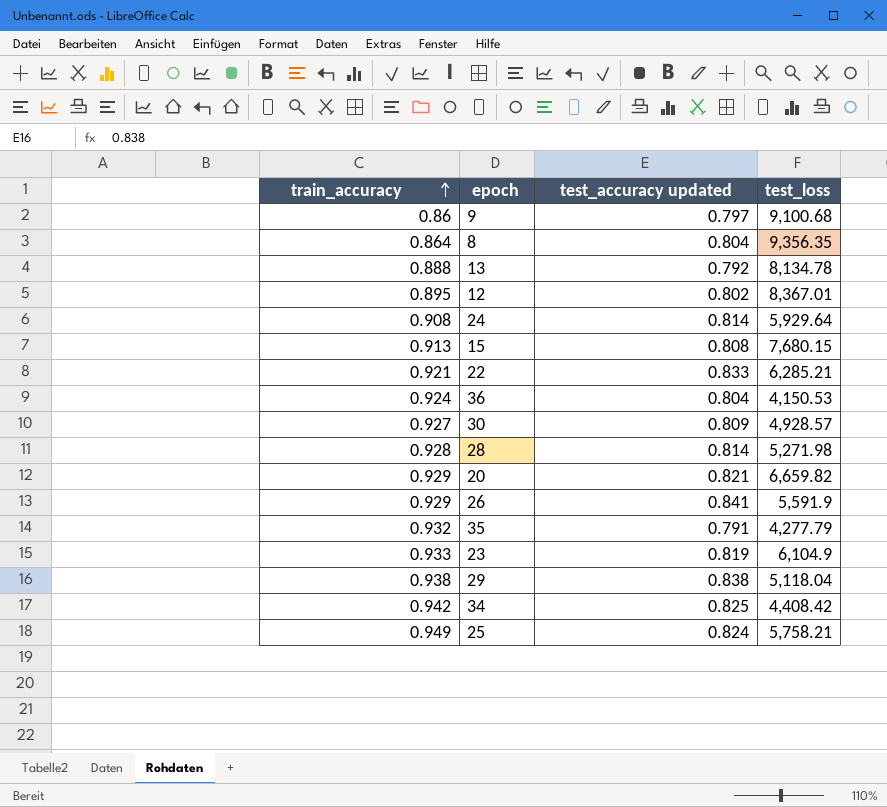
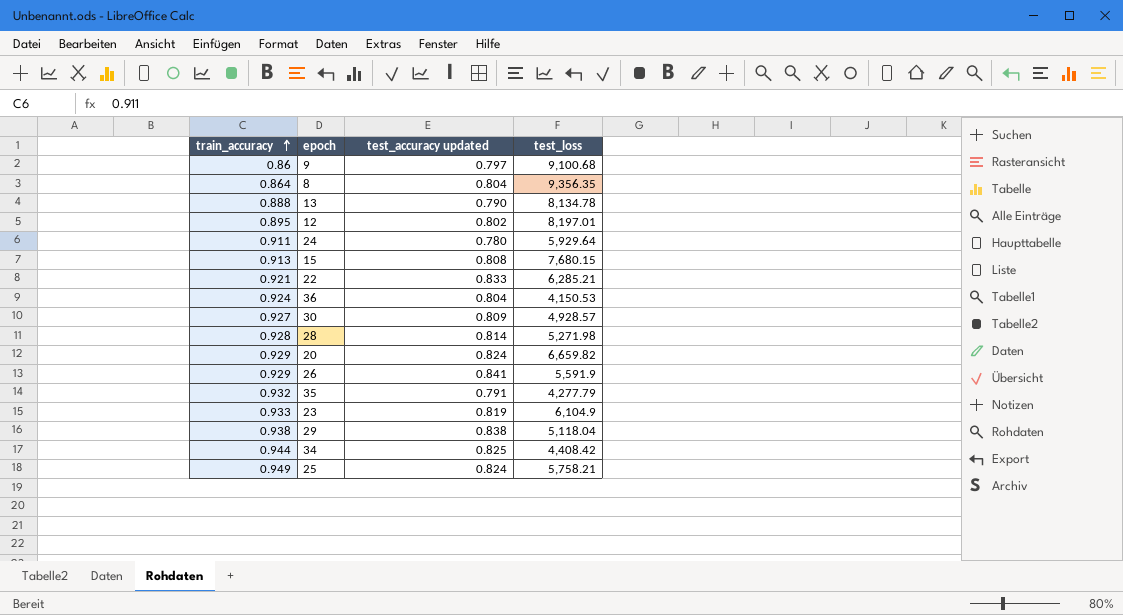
13 | test_accuracy updated: 0.792 -> 0.790
12 | test_loss: 8,367.01 -> 8,197.01
24 | train_accuracy: 0.908 -> 0.911
24 | test_accuracy updated: 0.814 -> 0.780
20 | test_accuracy updated: 0.821 -> 0.824
34 | train_accuracy: 0.942 -> 0.944

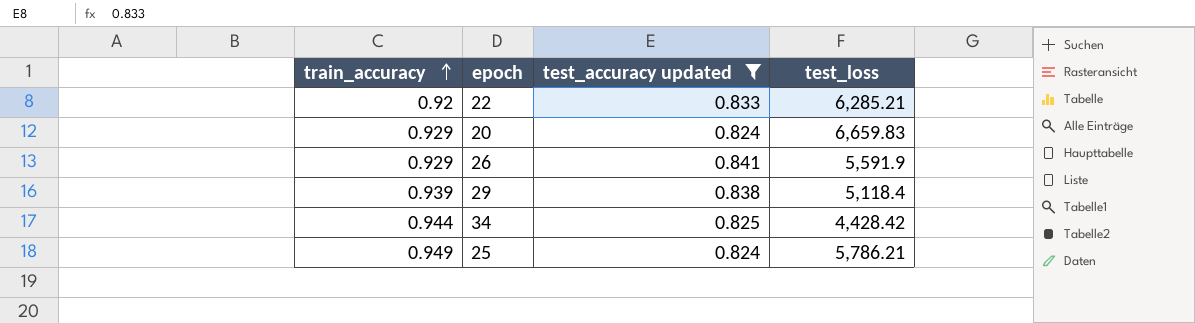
filter: none -> test_accuracy updated >= 0.824
22 | train_accuracy: 0.921 -> 0.92
20 | test_loss: 6,659.82 -> 6,659.83
29 | train_accuracy: 0.938 -> 0.939
29 | test_loss: 5,118.04 -> 5,118.4
34 | test_loss: 4,408.42 -> 4,428.42
25 | test_loss: 5,758.21 -> 5,786.21

